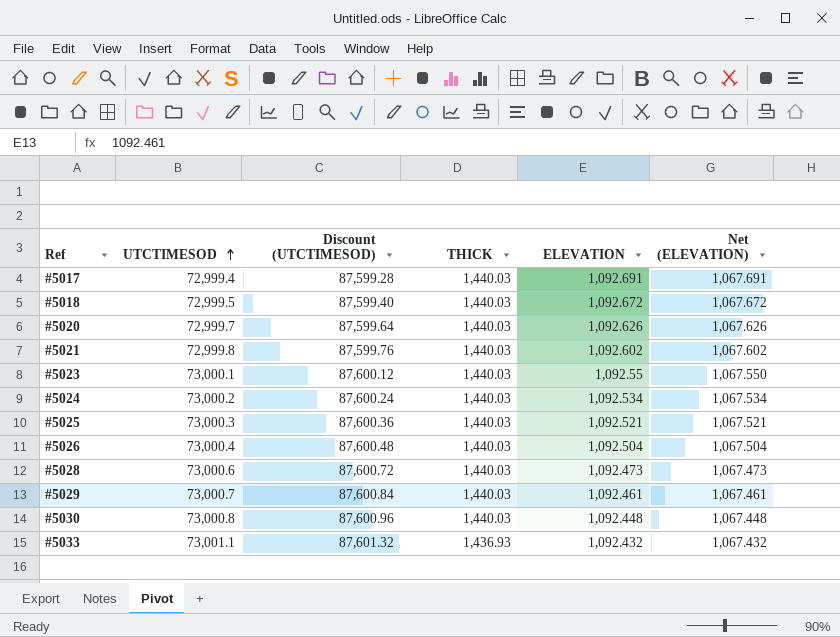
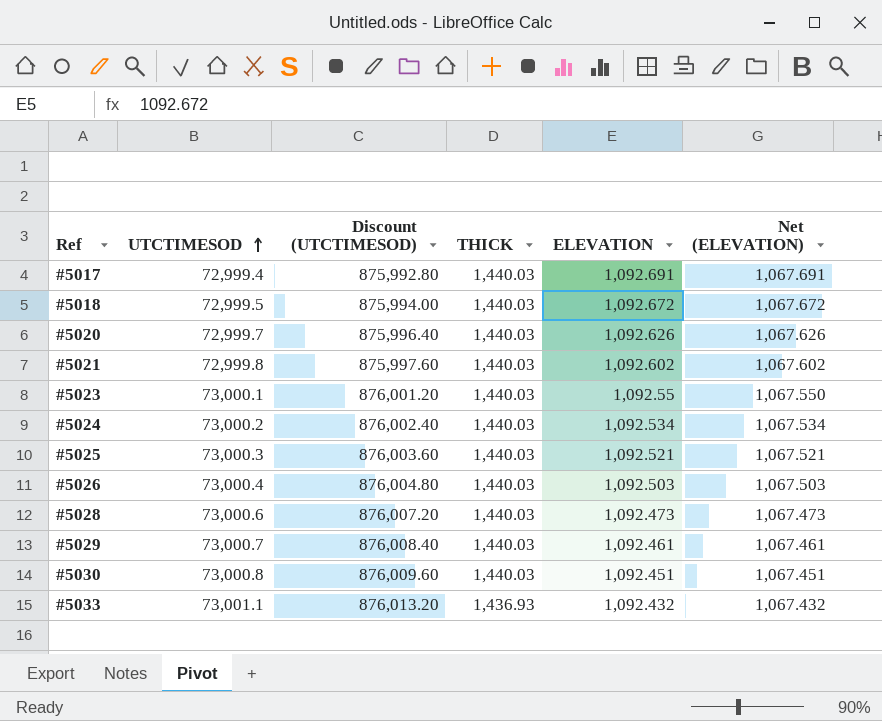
column Discount (UTCTIMESOD) | formula: [UTCTIMESOD] * 1.2 -> [UTCTIMESOD] * 12
#5026 | ELEVATION: 1,092.504 -> 1,092.503
#5026 | Net (ELEVATION): 1,067.504 -> 1,067.503
#5030 | ELEVATION: 1,092.448 -> 1,092.451
#5030 | Net (ELEVATION): 1,067.448 -> 1,067.451

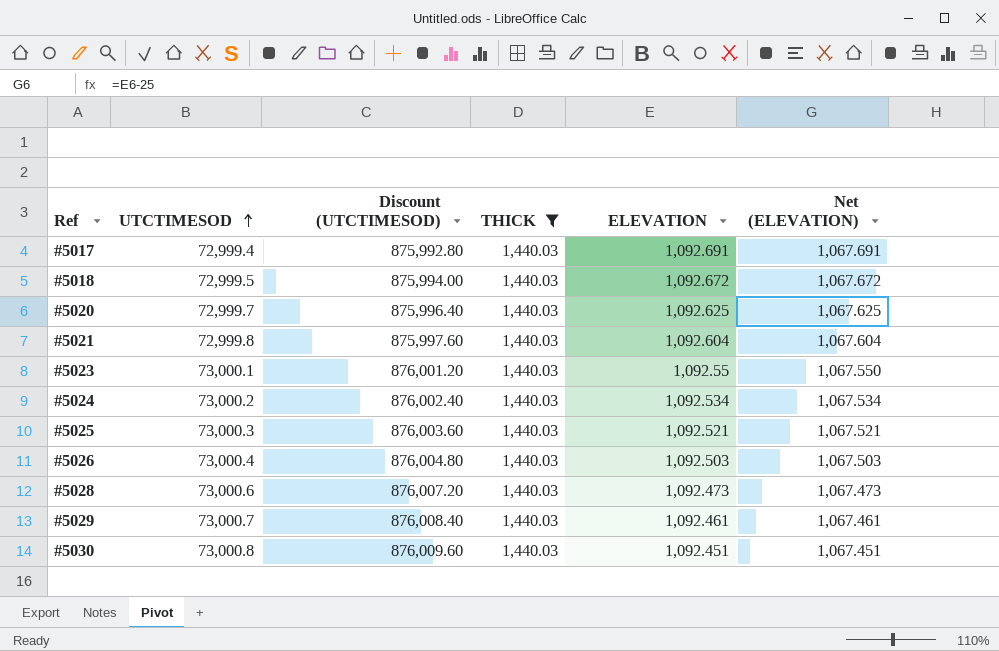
filter: none -> THICK = 1,440.03
#5020 | ELEVATION: 1,092.626 -> 1,092.625
#5020 | Net (ELEVATION): 1,067.626 -> 1,067.625
#5021 | ELEVATION: 1,092.602 -> 1,092.604
#5021 | Net (ELEVATION): 1,067.602 -> 1,067.604

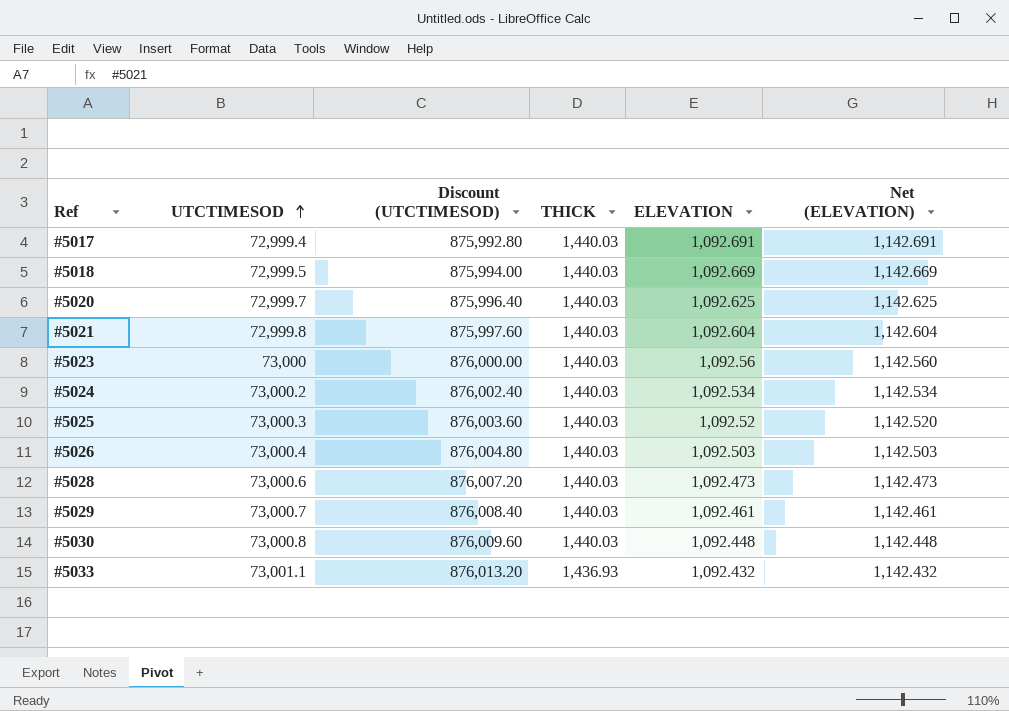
filter: THICK = 1,440.03 -> none
column Net (ELEVATION) | formula: [ELEVATION] - 25 -> [ELEVATION] + 50
#5018 | ELEVATION: 1,092.672 -> 1,092.669
#5023 | UTCTIMESOD: 73,000.1 -> 73,000
#5023 | Discount (UTCTIMESOD): 876,001.20 -> 876,000.00
#5023 | ELEVATION: 1,092.55 -> 1,092.56
#5025 | ELEVATION: 1,092.521 -> 1,092.52
#5030 | ELEVATION: 1,092.451 -> 1,092.448

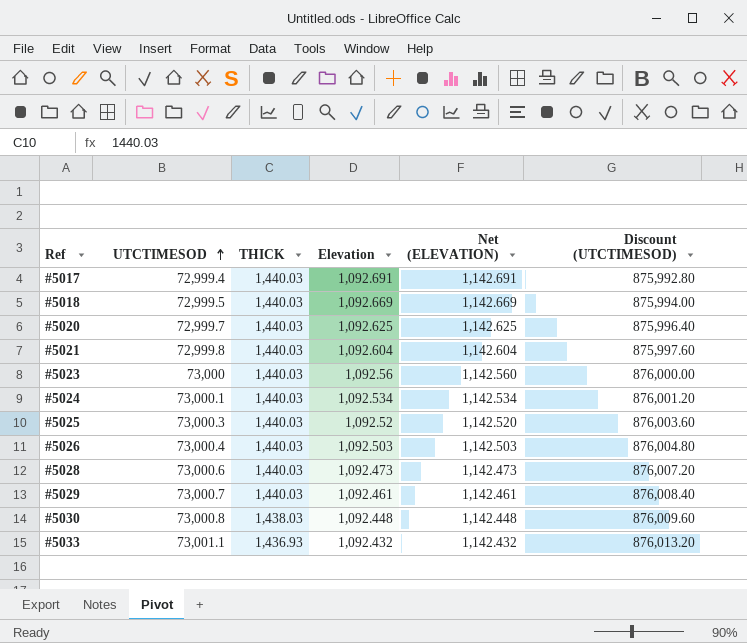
column name: ELEVATION -> Elevation
column Discount (UTCTIMESOD) | position: 3 -> 6
#5024 | UTCTIMESOD: 73,000.2 -> 73,000.1
#5024 | Discount (UTCTIMESOD): 876,002.40 -> 876,001.20
#5030 | THICK: 1,440.03 -> 1,438.03

